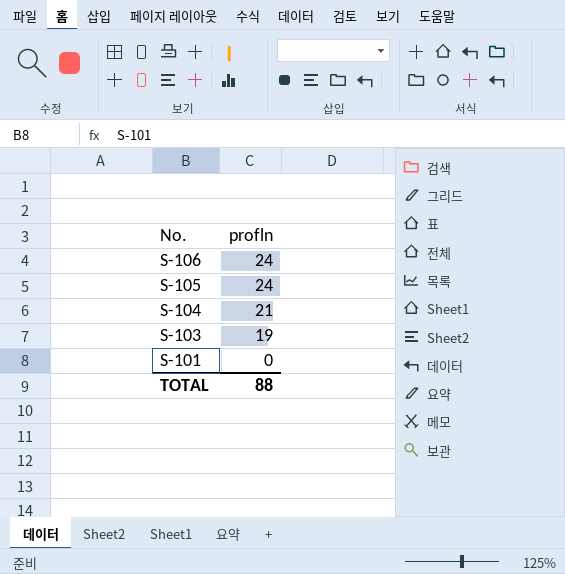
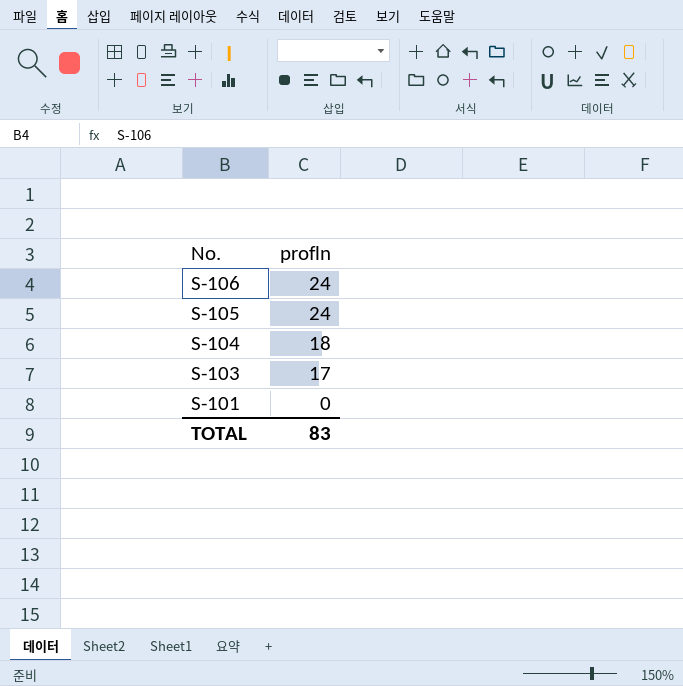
S-104 | profln: 21 -> 18
S-103 | profln: 19 -> 17
TOTAL | profln: 88 -> 83

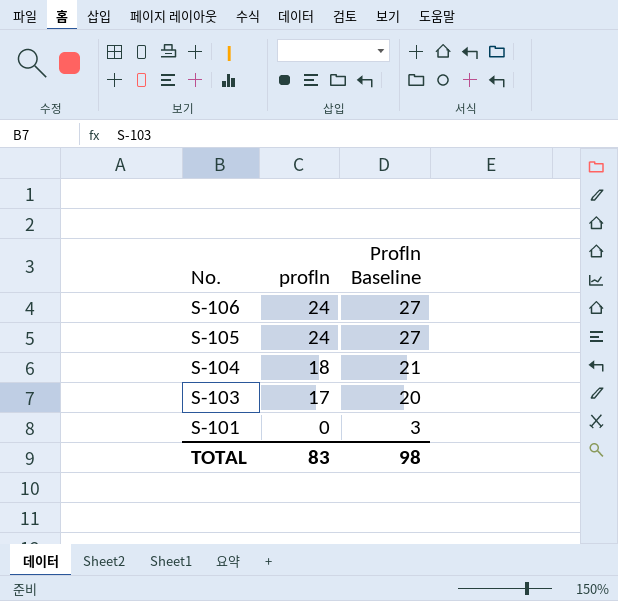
column Profln Baseline | formula: none -> [profln] + 3

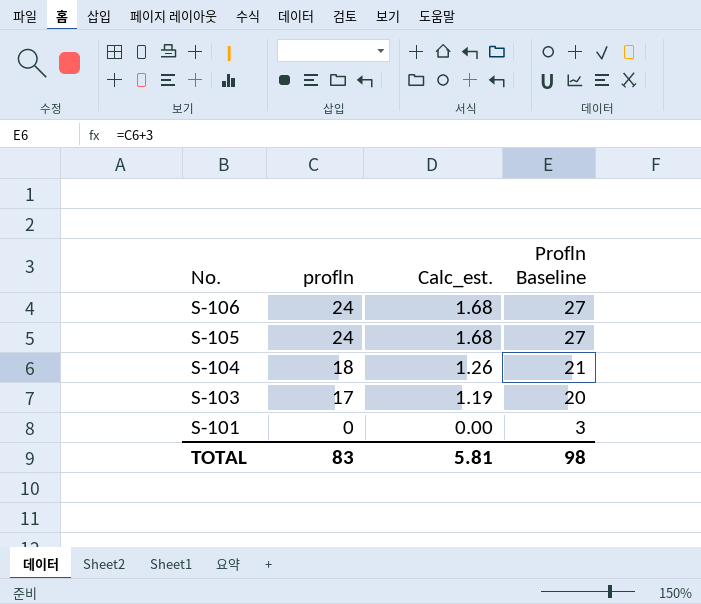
column Calc_est. | formula: none -> [profln] * 0.07

